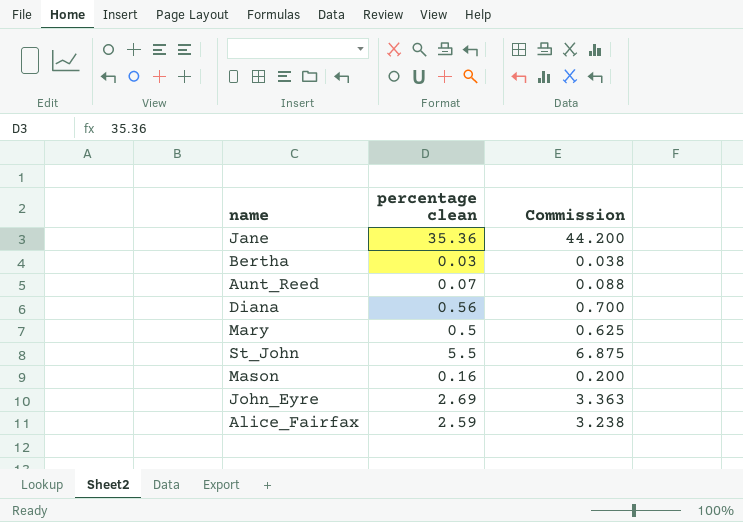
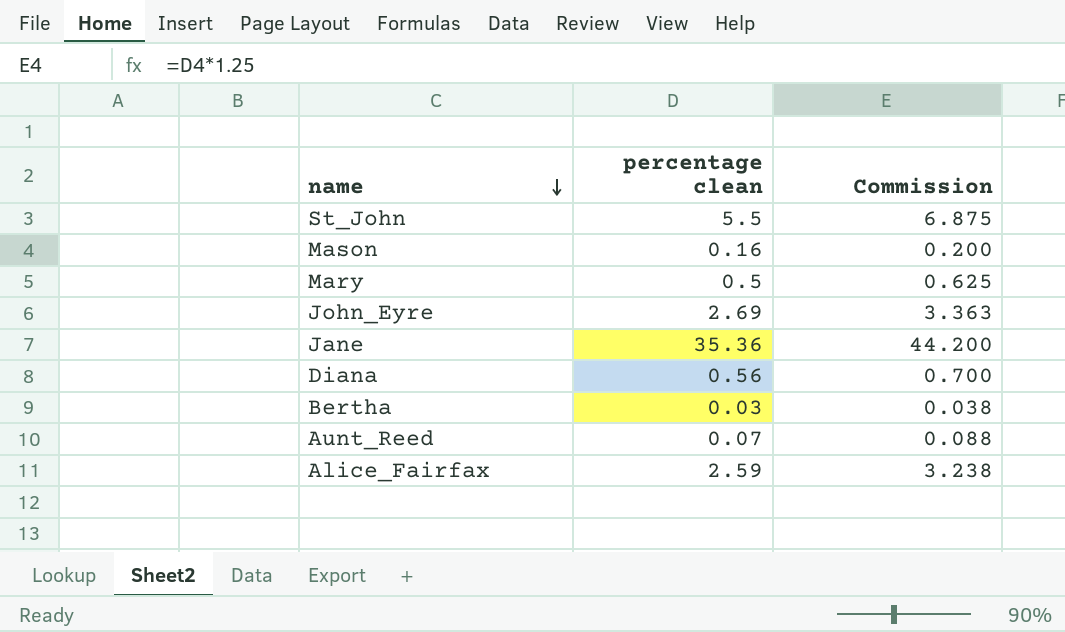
row order: none -> name descending

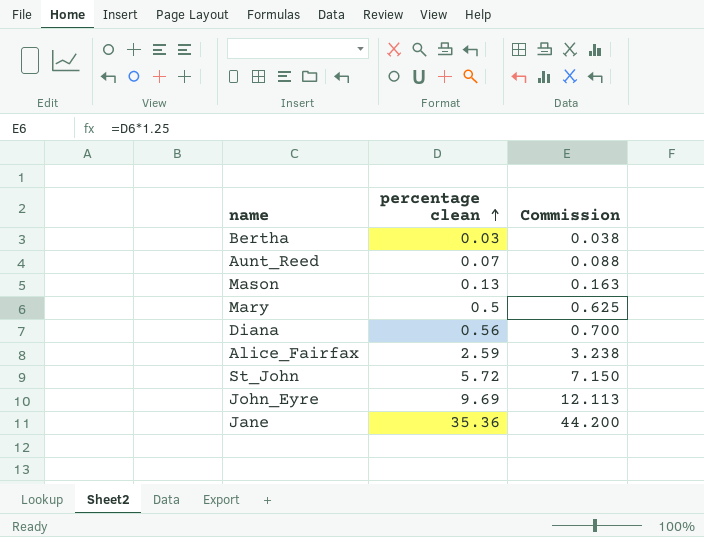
row order: name descending -> percentage clean ascending
Mason | percentage clean: 0.16 -> 0.13
Mason | Commission: 0.200 -> 0.163
St_John | percentage clean: 5.5 -> 5.72
St_John | Commission: 6.875 -> 7.150
John_Eyre | percentage clean: 2.69 -> 9.69
John_Eyre | Commission: 3.363 -> 12.113

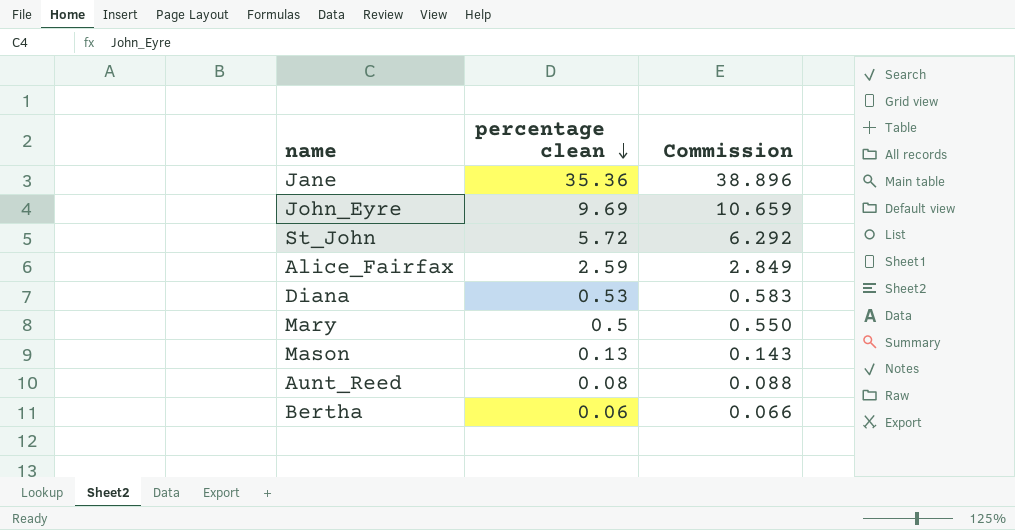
row order: percentage clean ascending -> percentage clean descending
column Commission | formula: [percentage clean] * 1.25 -> [percentage clean] * 1.1
Diana | percentage clean: 0.56 -> 0.53
Aunt_Reed | percentage clean: 0.07 -> 0.08
Bertha | percentage clean: 0.03 -> 0.06

